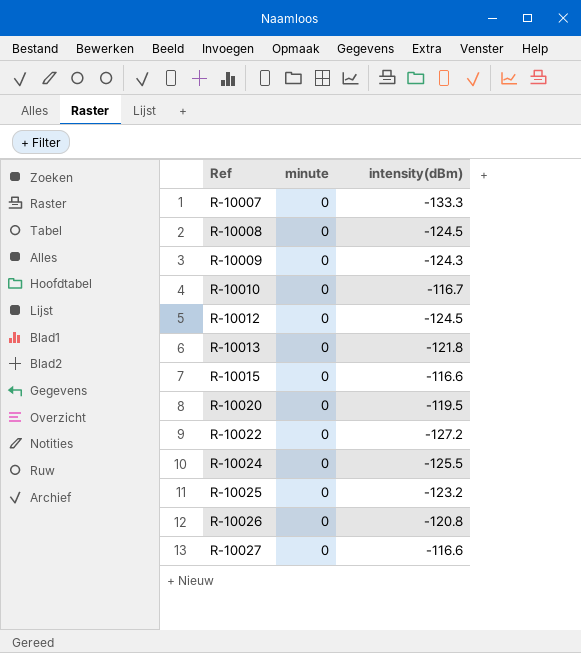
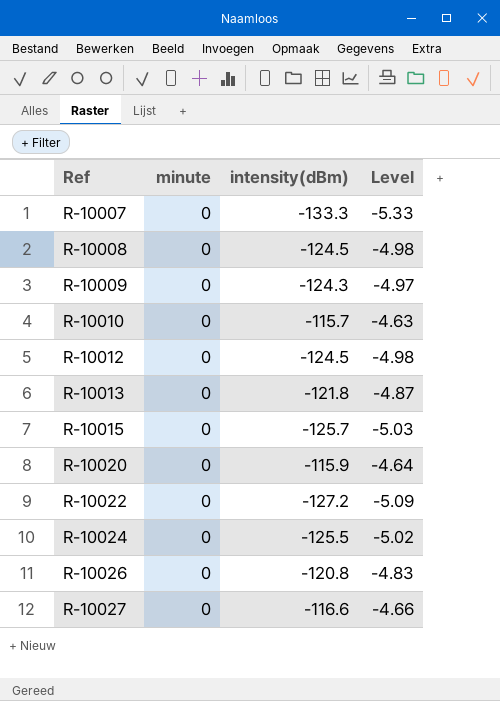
column Level | formula: none -> [intensity(dBm)] * 0.04
row R-10025: 0 | -123.2 -> none
R-10010 | intensity(dBm): -116.7 -> -115.7
R-10015 | intensity(dBm): -116.6 -> -125.7
R-10020 | intensity(dBm): -119.5 -> -115.9

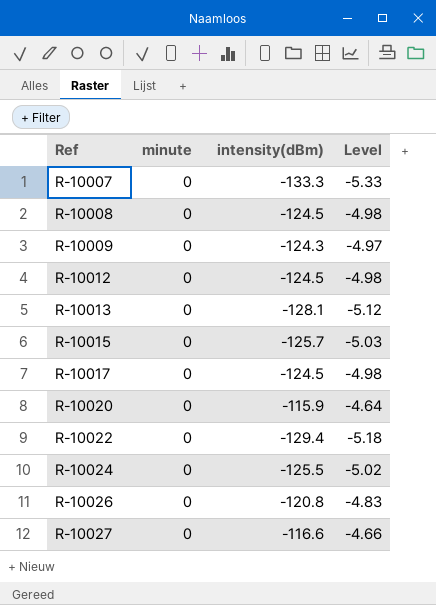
row R-10010: 0 | -115.7 | -4.63 -> none
R-10013 | intensity(dBm): -121.8 -> -128.1
R-10013 | Level: -4.87 -> -5.12
row R-10017: none -> 0 | -124.5 | -4.98
R-10022 | intensity(dBm): -127.2 -> -129.4
R-10022 | Level: -5.09 -> -5.18

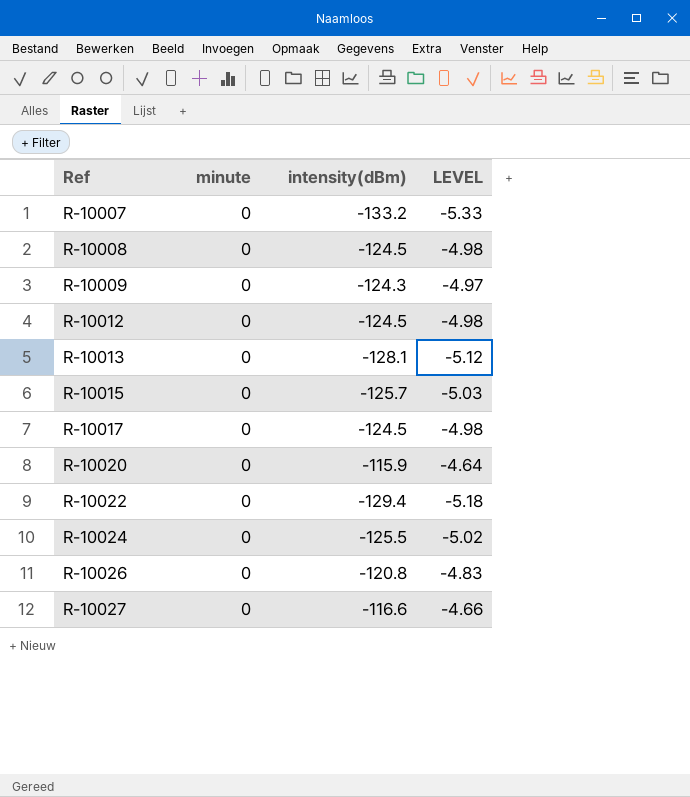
column name: Level -> LEVEL
R-10007 | intensity(dBm): -133.3 -> -133.2

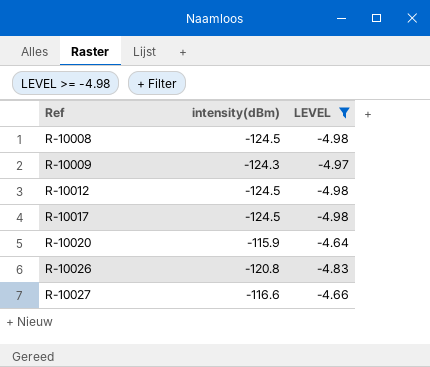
filter: none -> LEVEL >= -4.98
column minute | position: 2 -> none

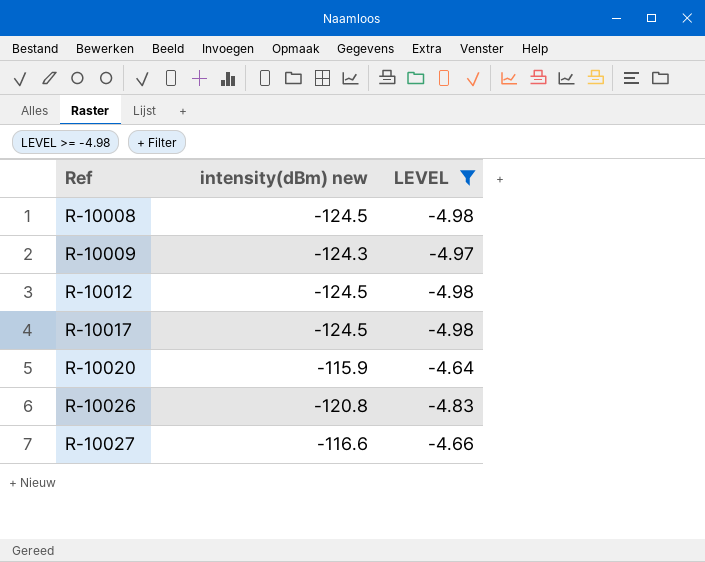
column name: intensity(dBm) -> intensity(dBm) new

